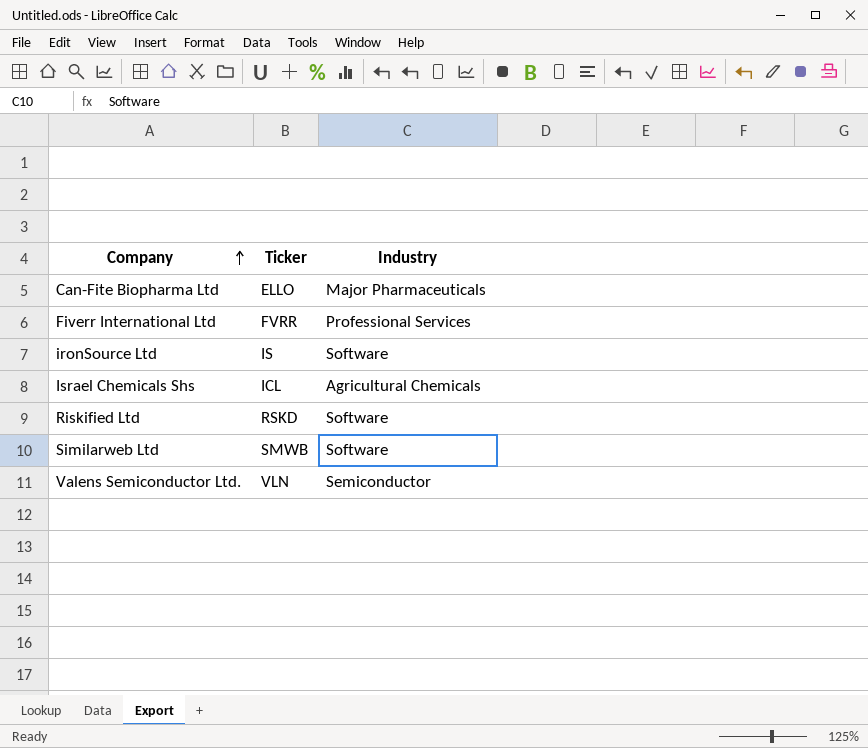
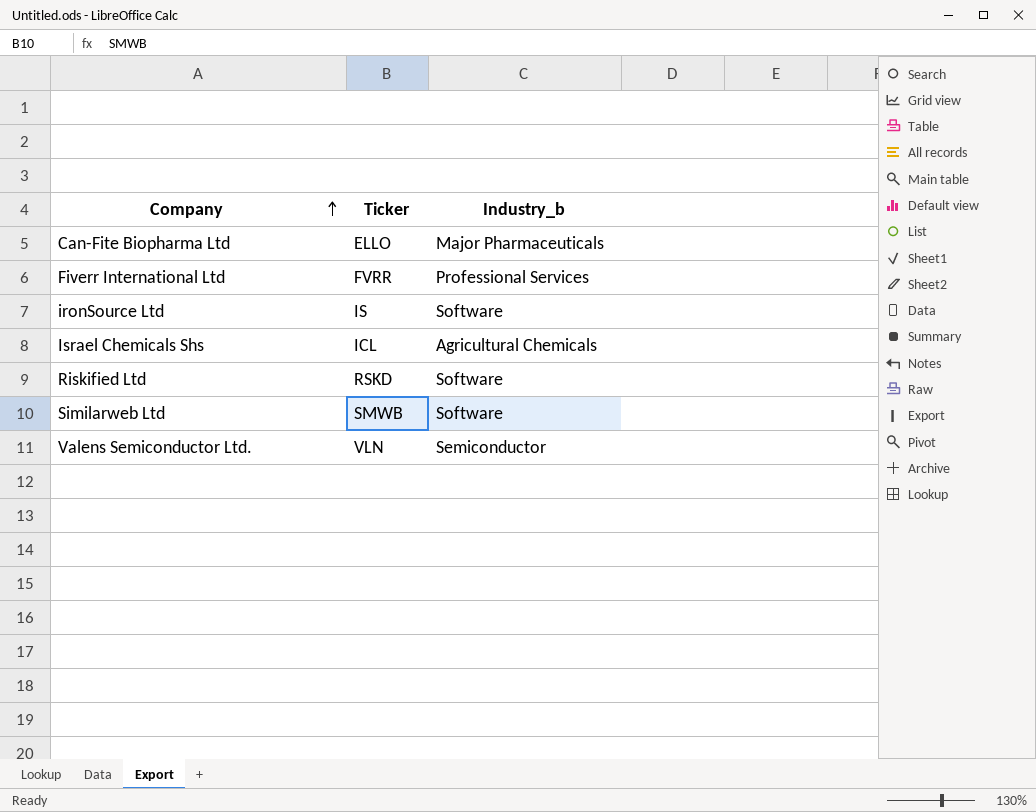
column name: Industry -> Industry_b

